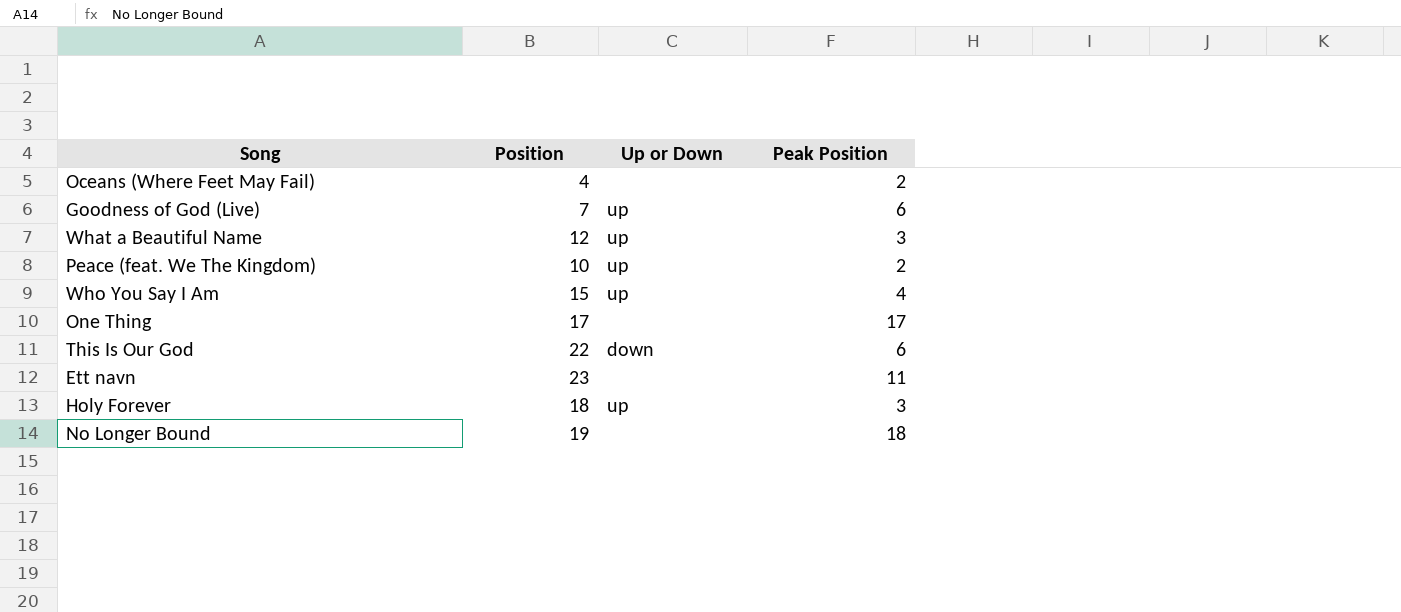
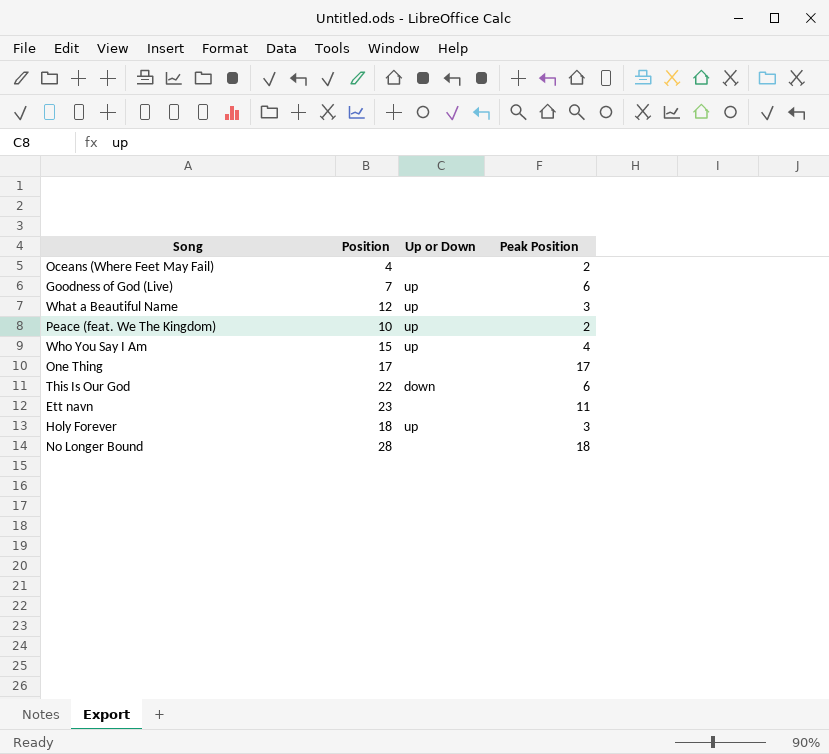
No Longer Bound | Position: 19 -> 28

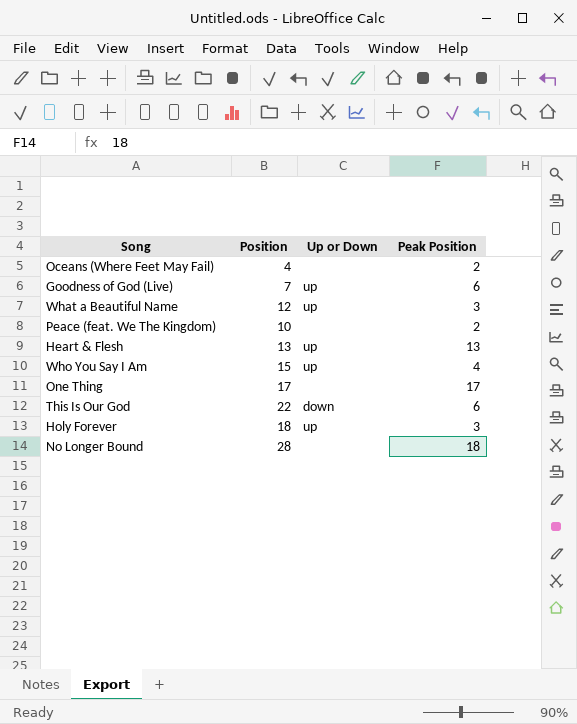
row Ett navn: 23 | none | 11 -> none
Peace (feat. We The Kingdom) | Up or Down: up -> none
row Heart & Flesh: none -> 13 | up | 13

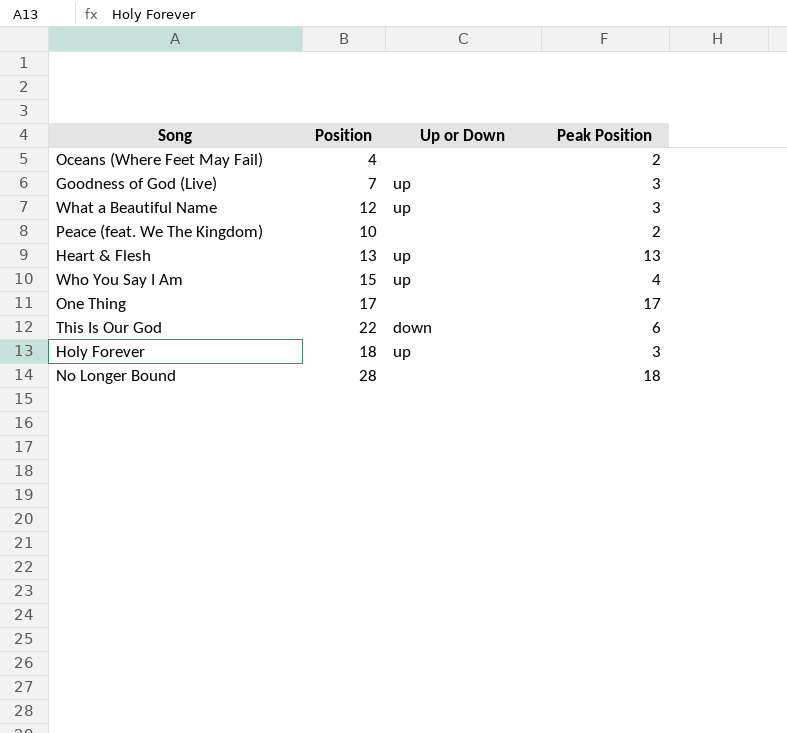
Goodness of God (Live) | Peak Position: 6 -> 3

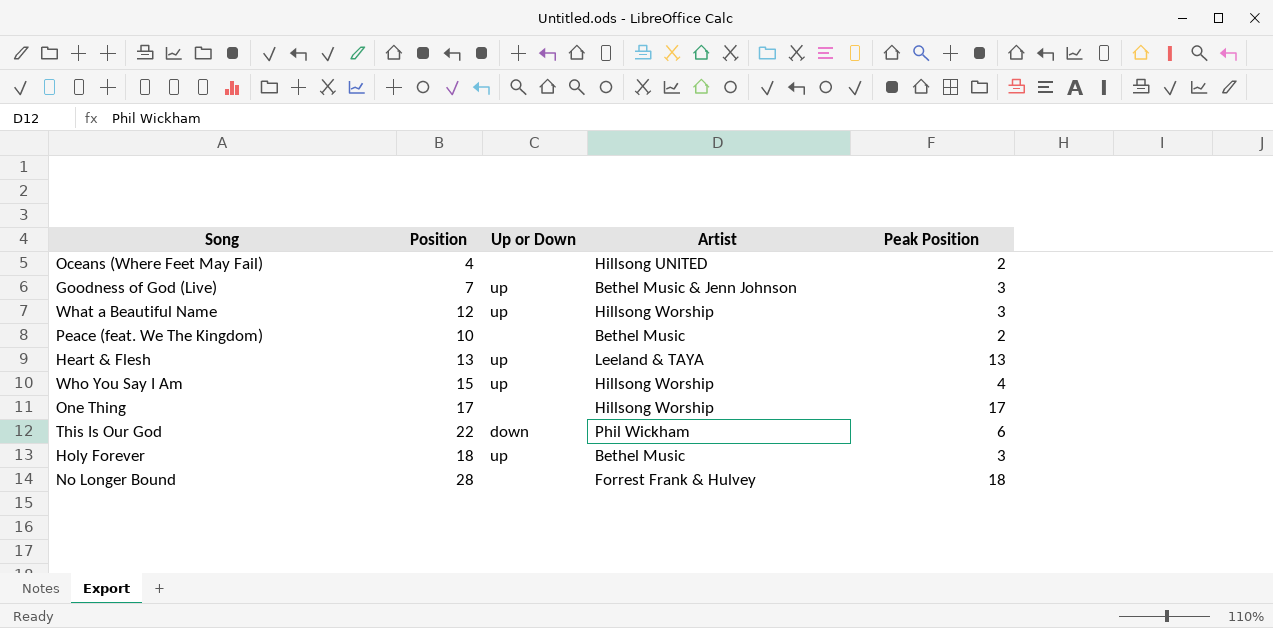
column Artist | position: none -> 4

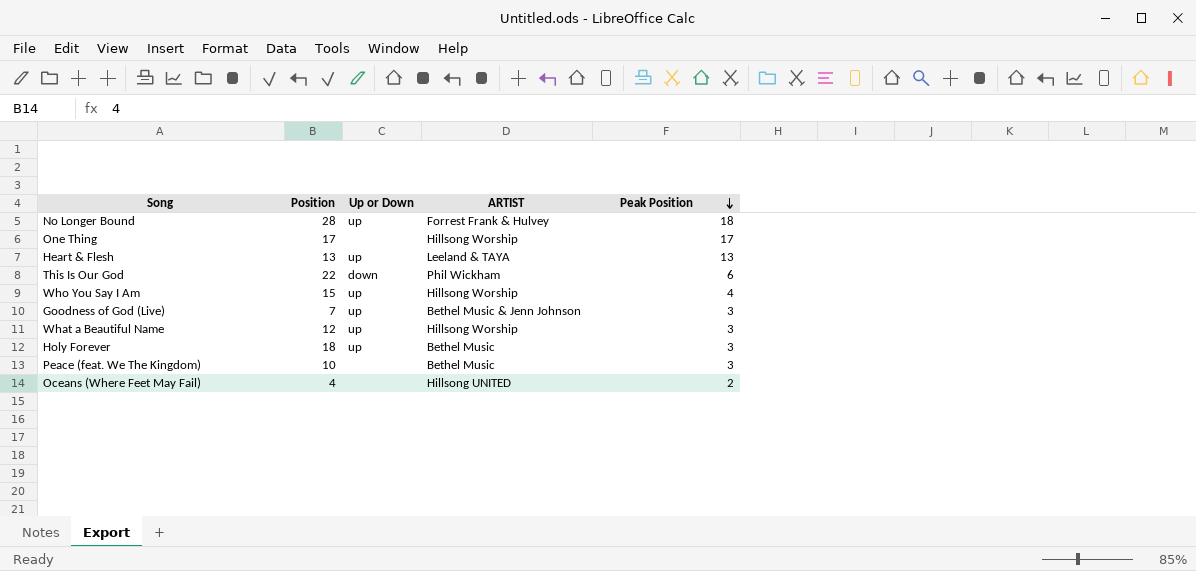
row order: none -> Peak Position descending
column name: Artist -> ARTIST
No Longer Bound | Up or Down: none -> up
Peace (feat. We The Kingdom) | Peak Position: 2 -> 3

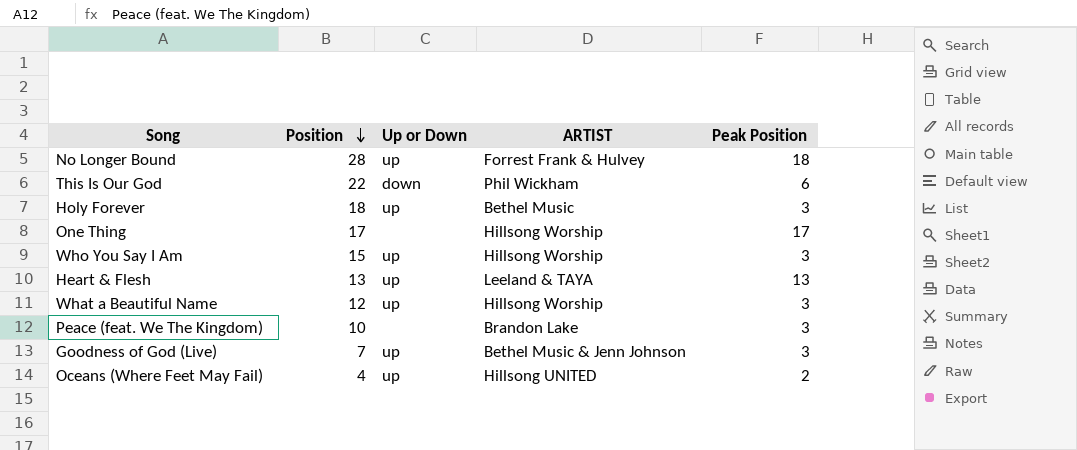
row order: Peak Position descending -> Position descending
Who You Say I Am | Peak Position: 4 -> 3
Peace (feat. We The Kingdom) | ARTIST: Bethel Music -> Brandon Lake
Oceans (Where Feet May Fail) | Up or Down: none -> up

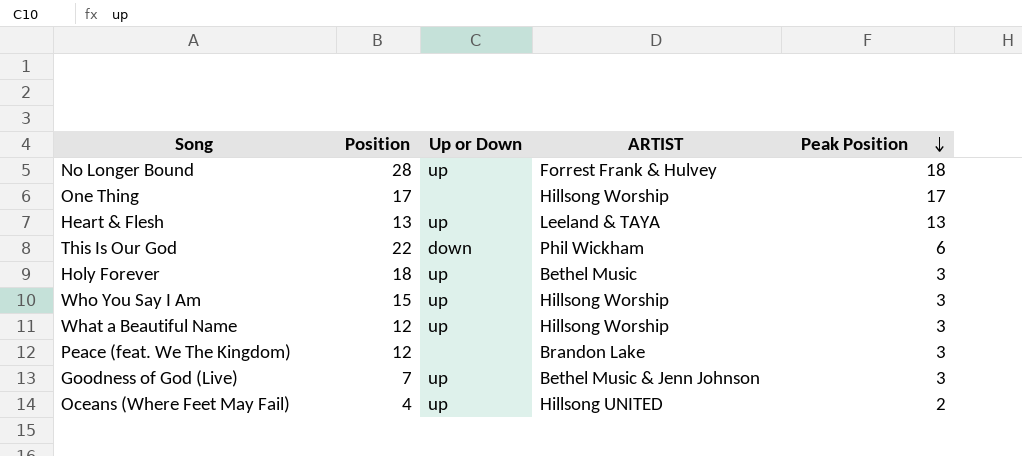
row order: Position descending -> Peak Position descending
Peace (feat. We The Kingdom) | Position: 10 -> 12

